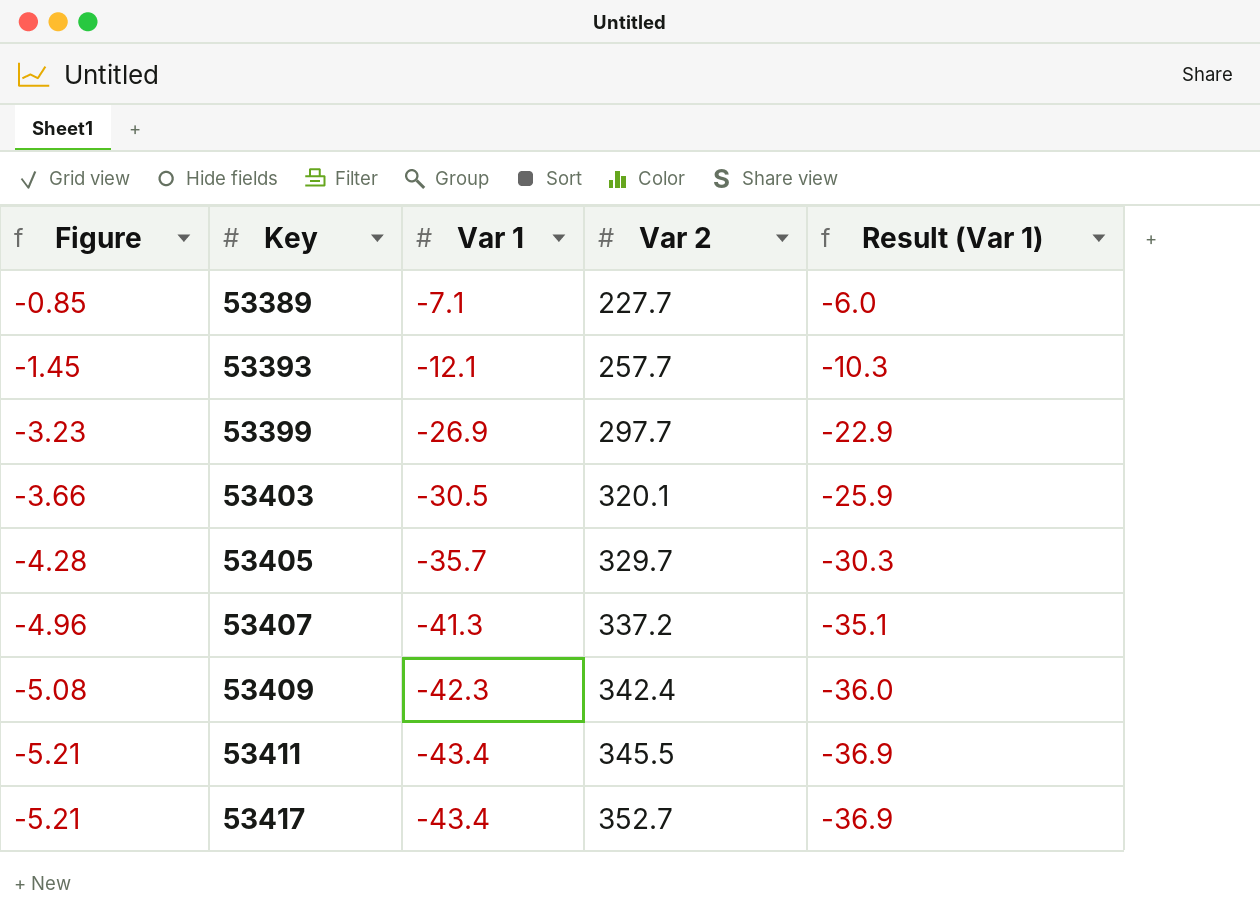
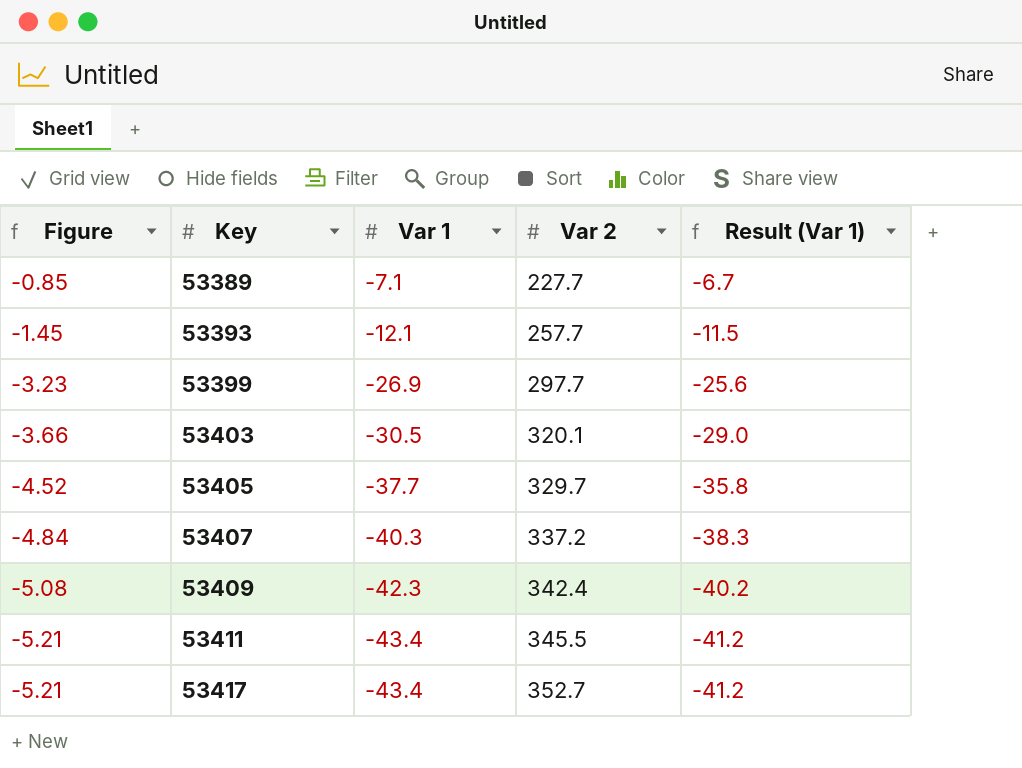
column Result (Var 1) | formula: [Var 1] * 0.85 -> [Var 1] * 0.95
53405 | Figure: -4.28 -> -4.52
53405 | Var 1: -35.7 -> -37.7
53407 | Figure: -4.96 -> -4.84
53407 | Var 1: -41.3 -> -40.3

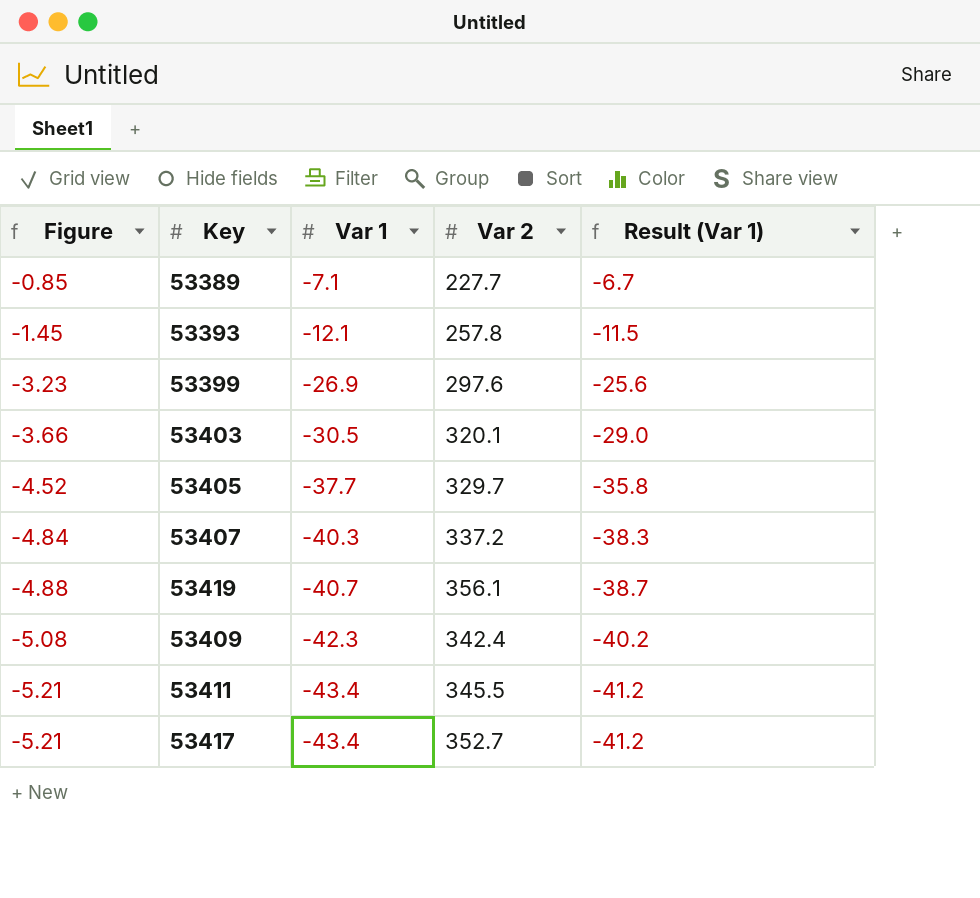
53393 | Var 2: 257.7 -> 257.8
53399 | Var 2: 297.7 -> 297.6
row 53419: none -> -4.88 | -40.7 | 356.1 | -38.7

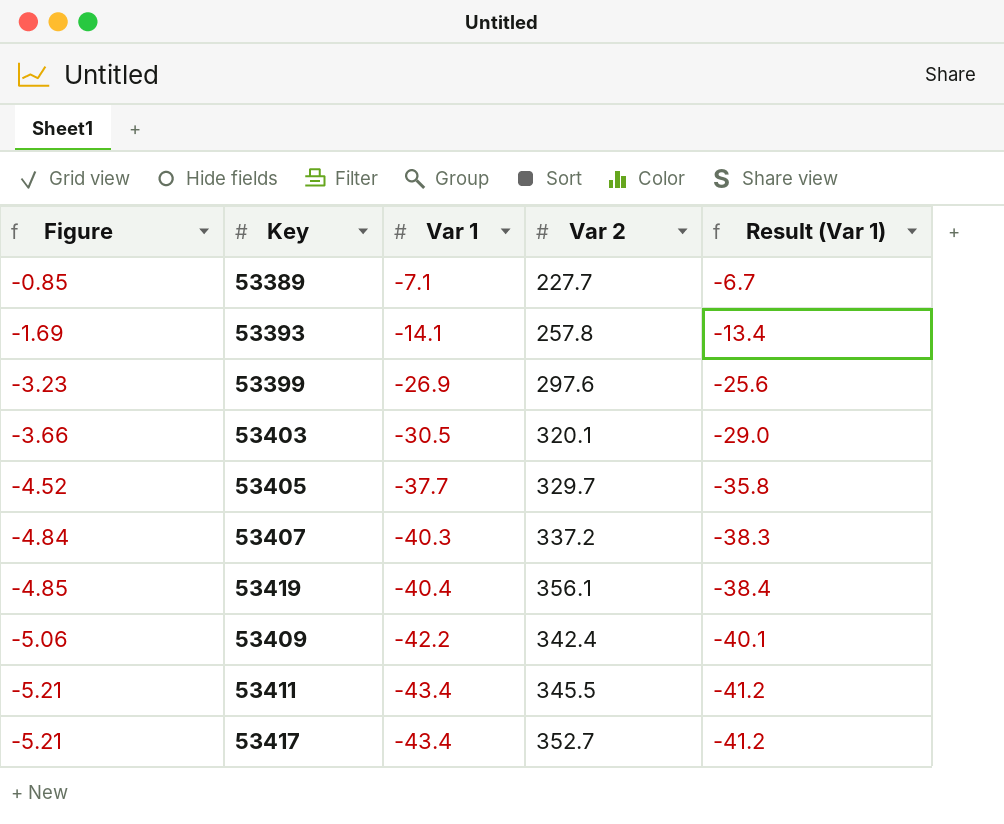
53393 | Figure: -1.45 -> -1.69
53393 | Var 1: -12.1 -> -14.1
53393 | Result (Var 1): -11.5 -> -13.4
53419 | Figure: -4.88 -> -4.85
53419 | Var 1: -40.7 -> -40.4
53419 | Result (Var 1): -38.7 -> -38.4
53409 | Figure: -5.08 -> -5.06
53409 | Var 1: -42.3 -> -42.2
53409 | Result (Var 1): -40.2 -> -40.1

